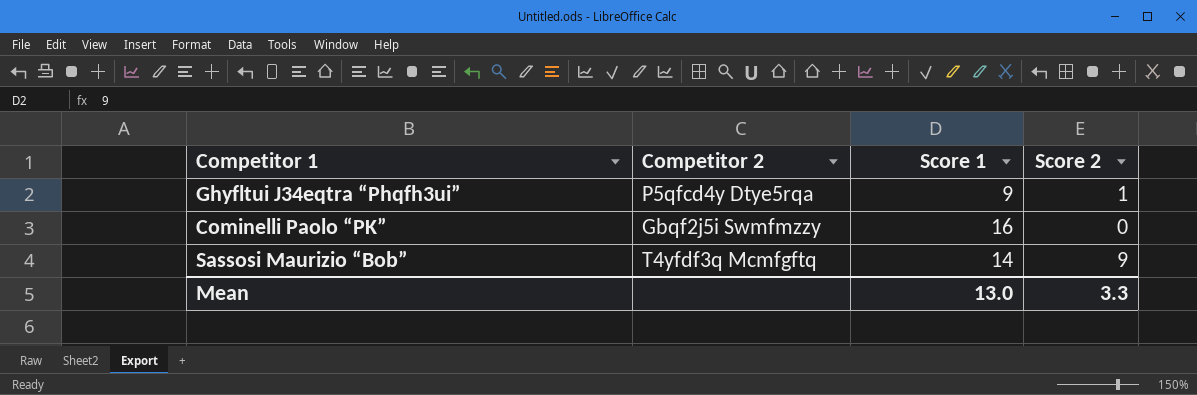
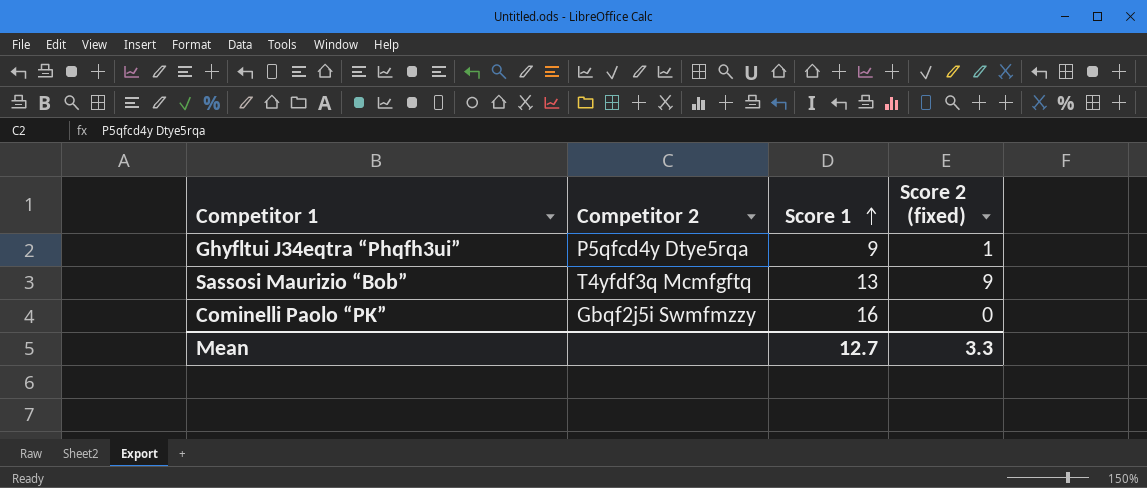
row order: none -> Score 1 ascending
column name: Score 2 -> Score 2 (fixed)
Sassosi Maurizio “Bob” | Score 1: 14 -> 13
Mean | Score 1: 13.0 -> 12.7

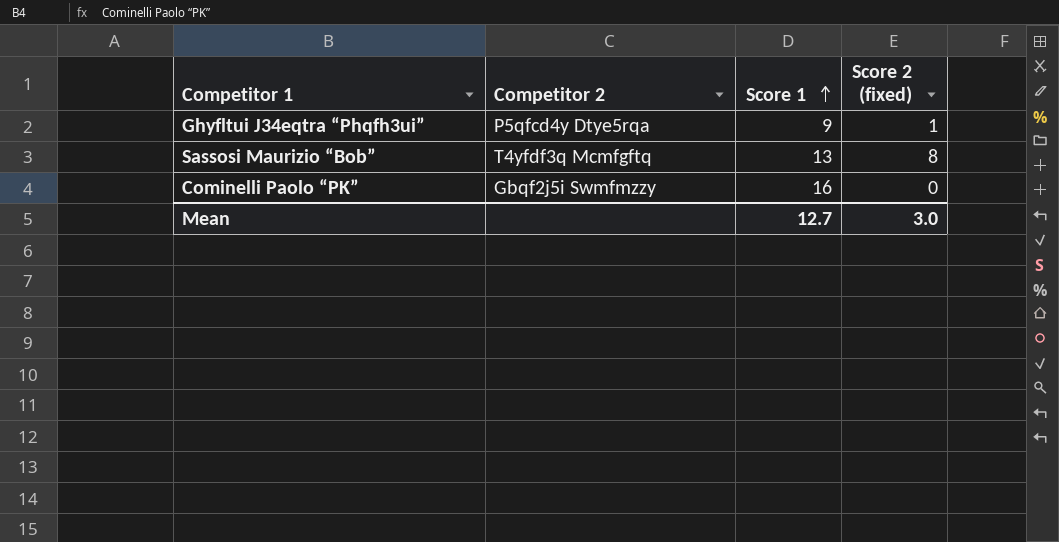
Sassosi Maurizio “Bob” | Score 2 (fixed): 9 -> 8
Mean | Score 2 (fixed): 3.3 -> 3.0

